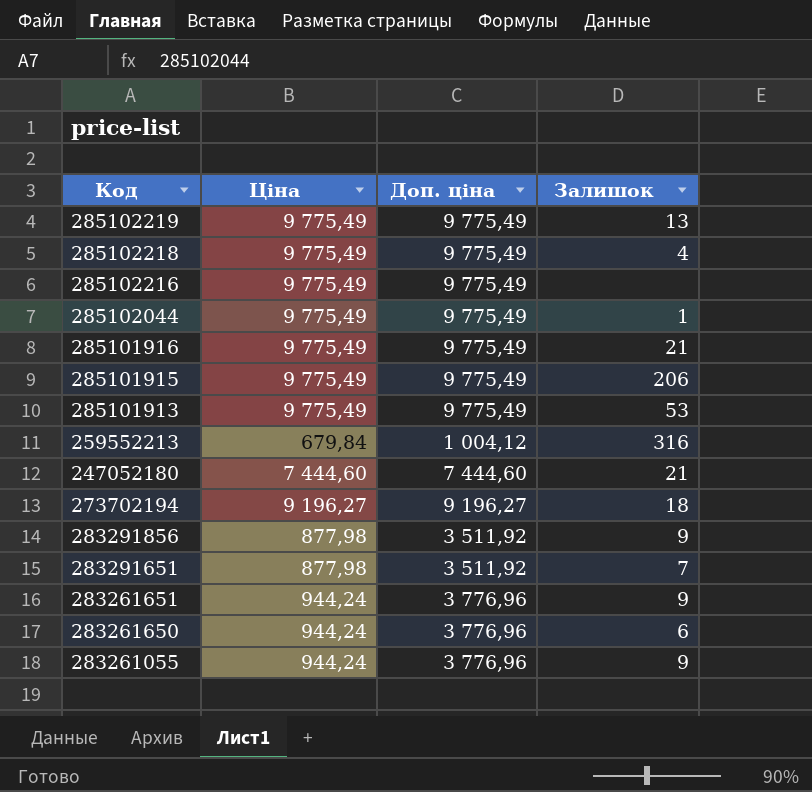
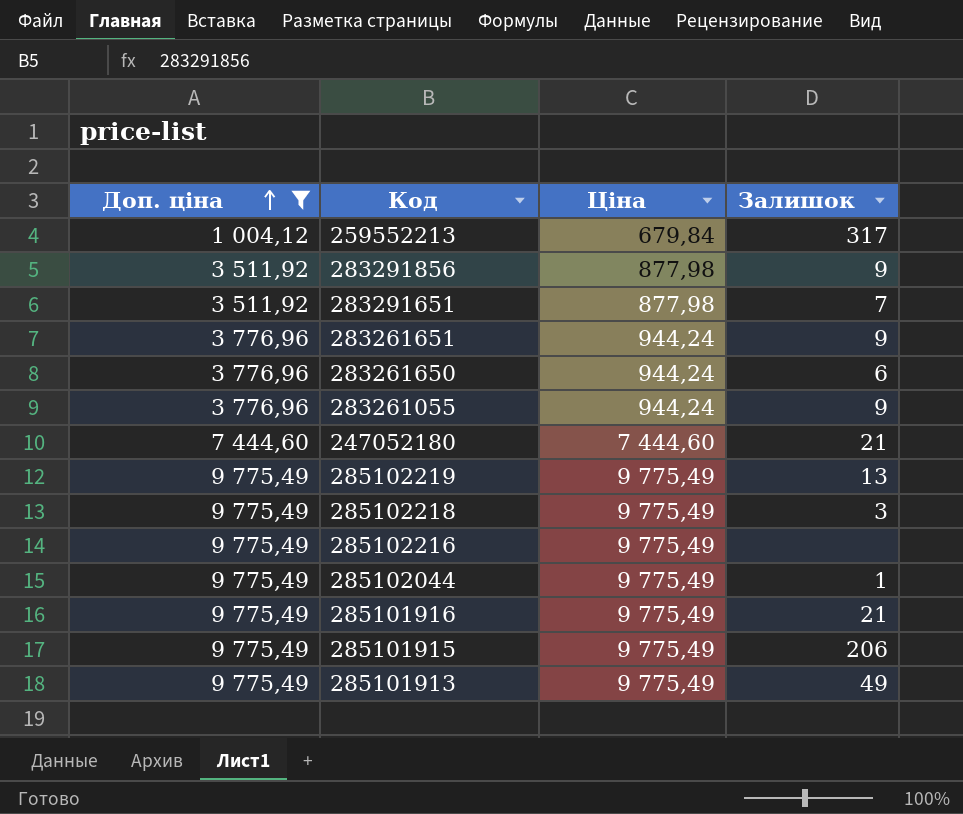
filter: none -> Доп. ціна != 9 196,27
row order: none -> Доп. ціна ascending
column Доп. ціна | position: 3 -> 1
259552213 | Залишок: 316 -> 317
285102218 | Залишок: 4 -> 3
285101913 | Залишок: 53 -> 49

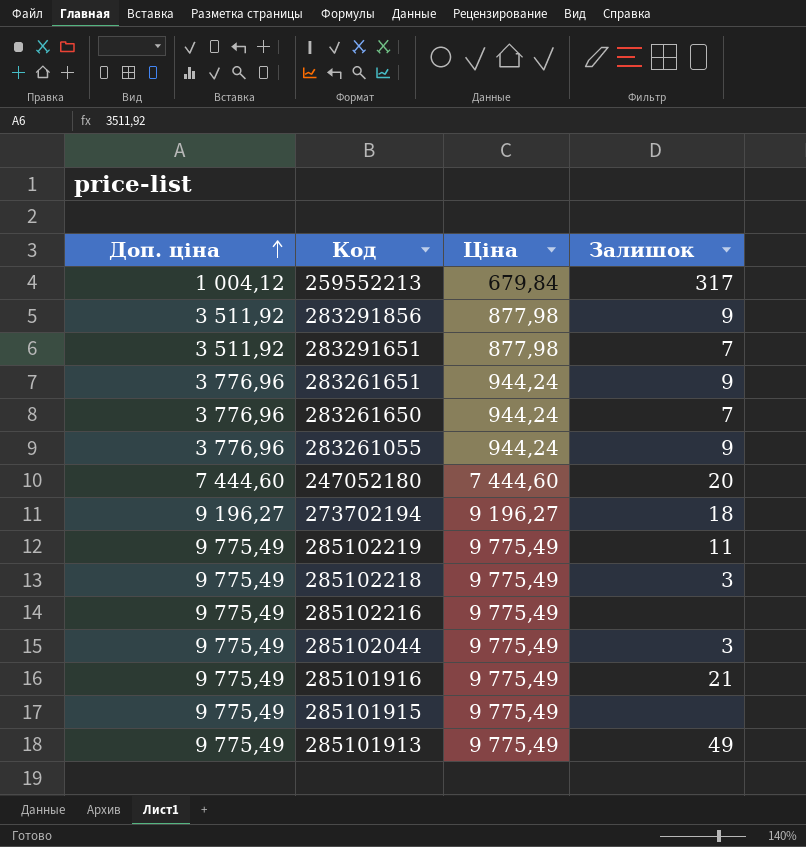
filter: Доп. ціна != 9 196,27 -> none
283261650 | Залишок: 6 -> 7
247052180 | Залишок: 21 -> 20
285102219 | Залишок: 13 -> 11
285102044 | Залишок: 1 -> 3
285101915 | Залишок: 206 -> none

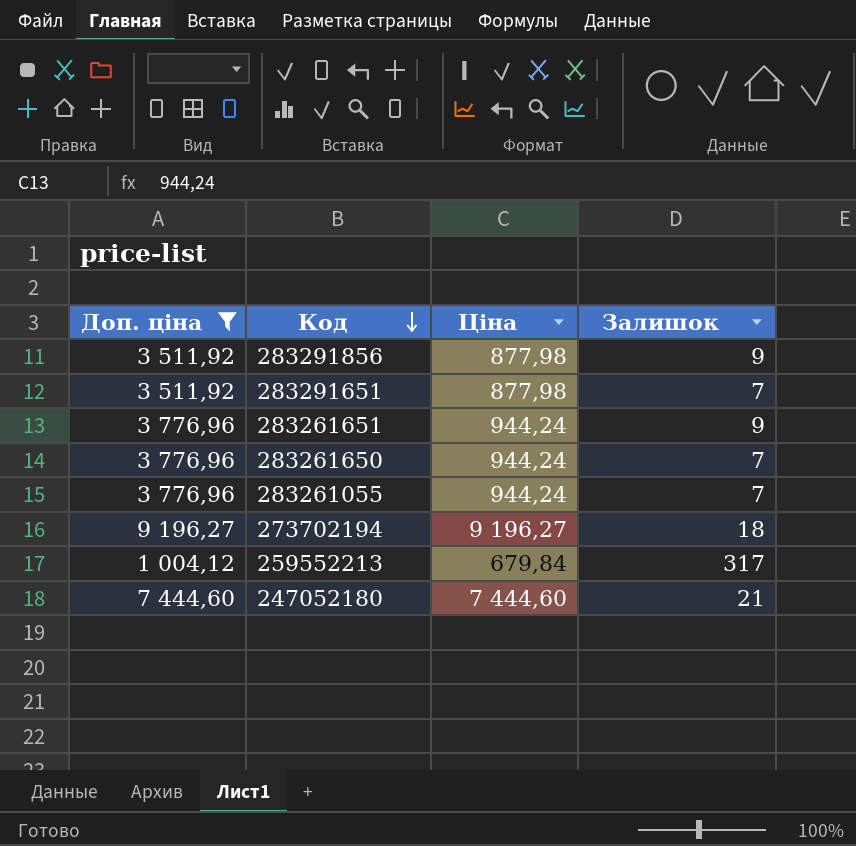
filter: none -> Доп. ціна != 9 775,49
row order: Доп. ціна ascending -> Код descending
283261055 | Залишок: 9 -> 7
247052180 | Залишок: 20 -> 21

